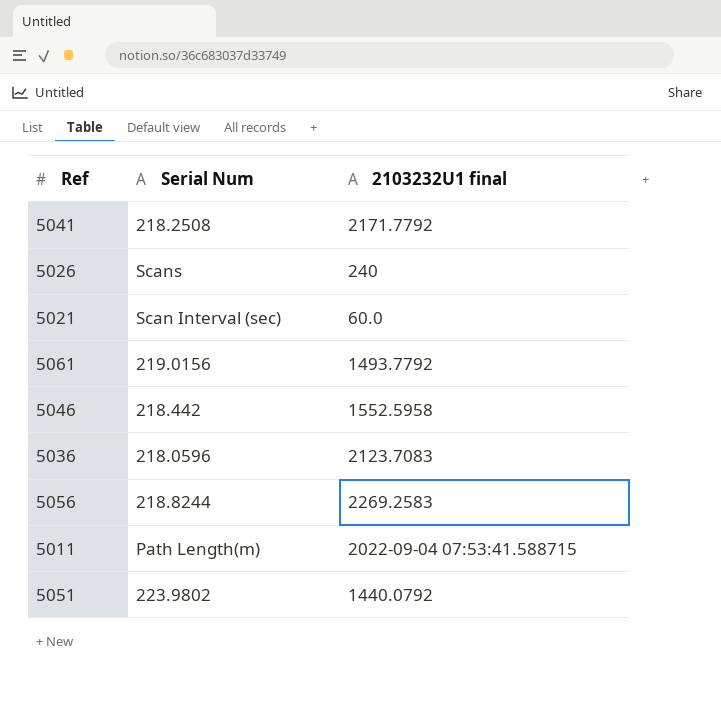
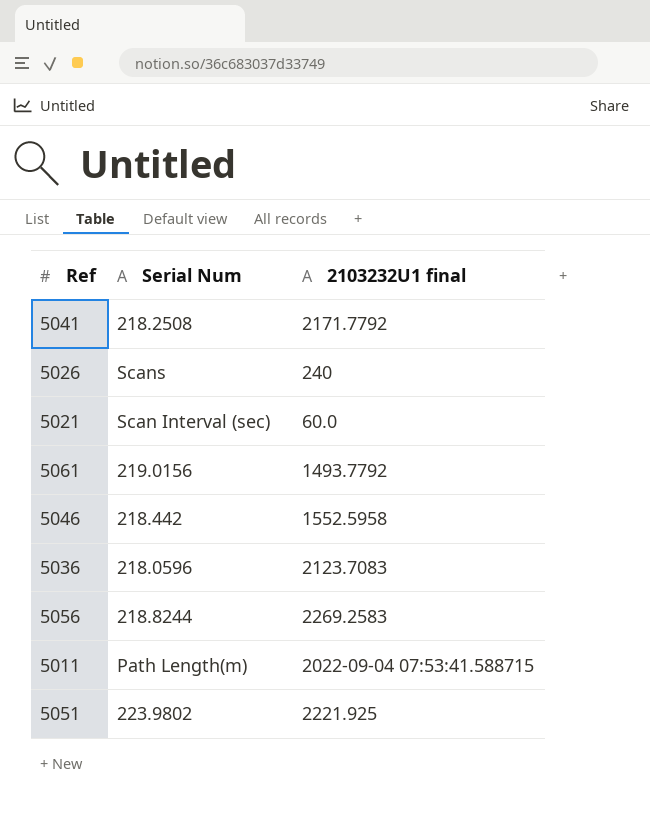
5051 | 2103232U1 final: 1440.0792 -> 2221.925

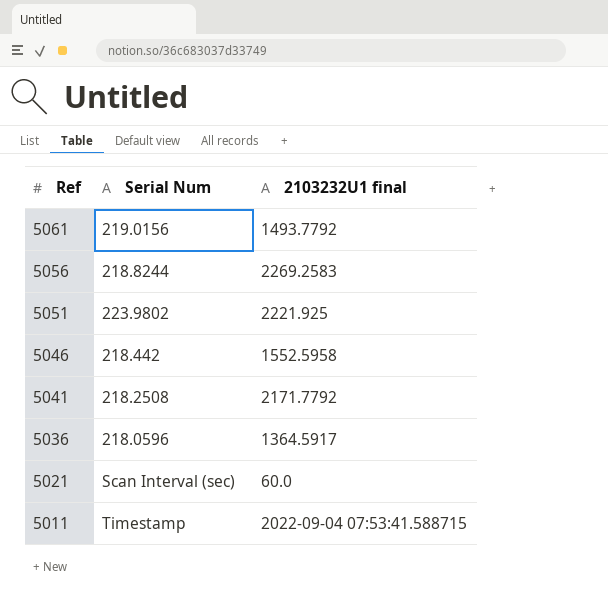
row order: none -> Ref descending
row 5026: Scans | 240 -> none
5036 | 2103232U1 final: 2123.7083 -> 1364.5917
5011 | Serial Num: Path Length(m) -> Timestamp

